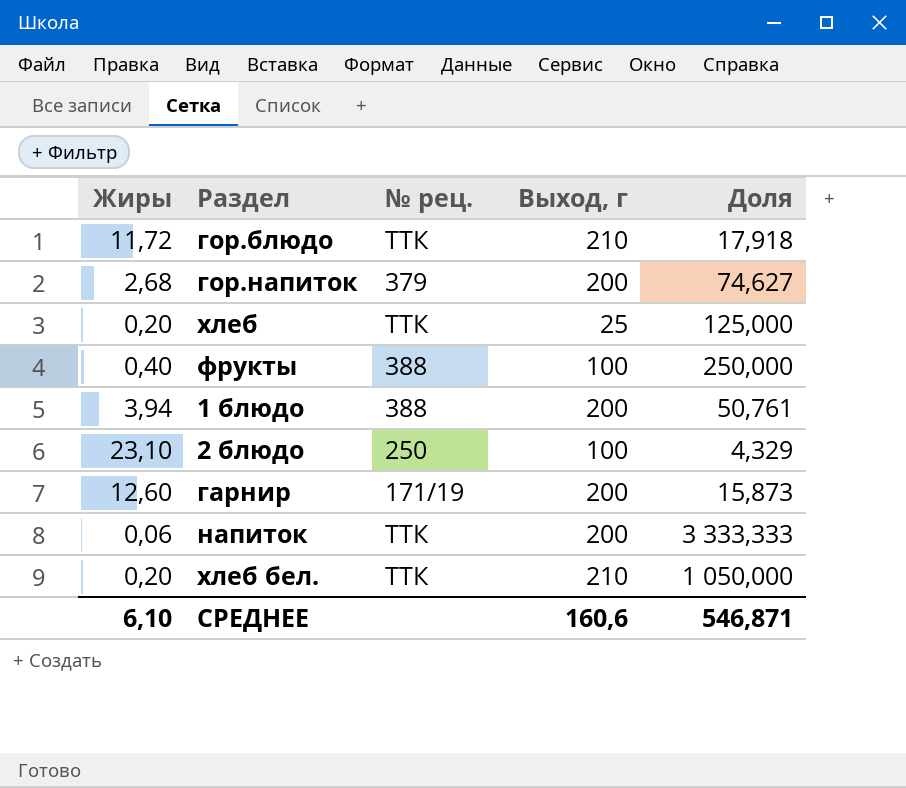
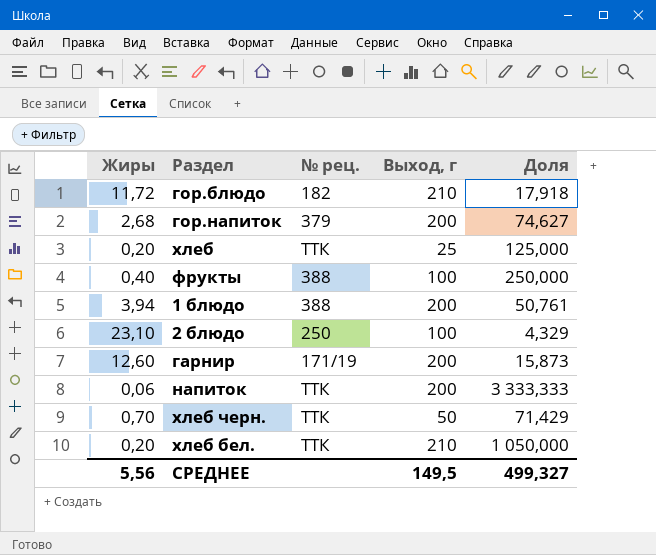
гор.блюдо | № рец.: ТТК -> 182
row хлеб черн.: none -> 0,70 | ТТК | 50 | 71,429
СРЕДНЕЕ | Жиры: 6,10 -> 5,56
СРЕДНЕЕ | Выход, г: 160,6 -> 149,5
СРЕДНЕЕ | Доля: 546,871 -> 499,327

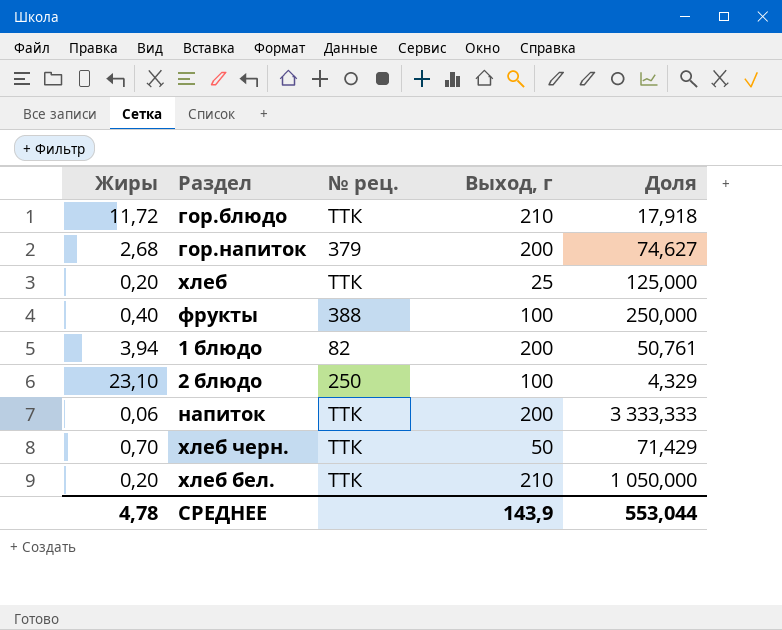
row гарнир: 12,60 | 171/19 | 200 | 15,873 -> none
гор.блюдо | № рец.: 182 -> ТТК
1 блюдо | № рец.: 388 -> 82
СРЕДНЕЕ | Жиры: 5,56 -> 4,78
СРЕДНЕЕ | Выход, г: 149,5 -> 143,9
СРЕДНЕЕ | Доля: 499,327 -> 553,044

